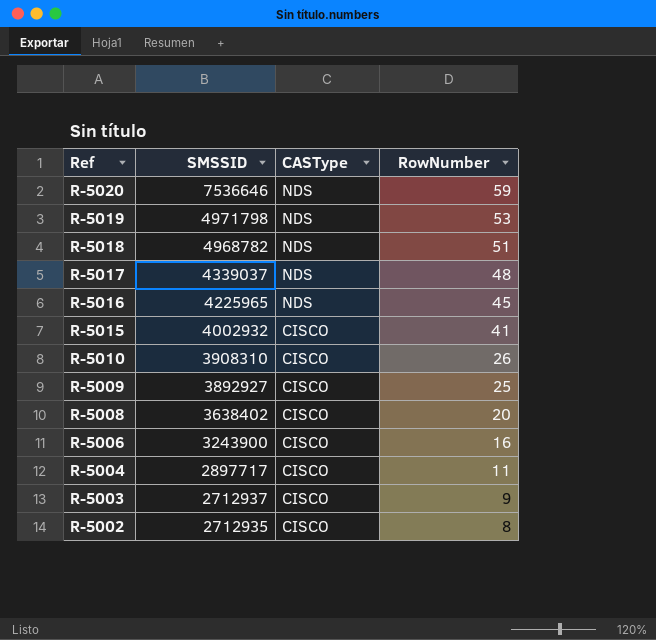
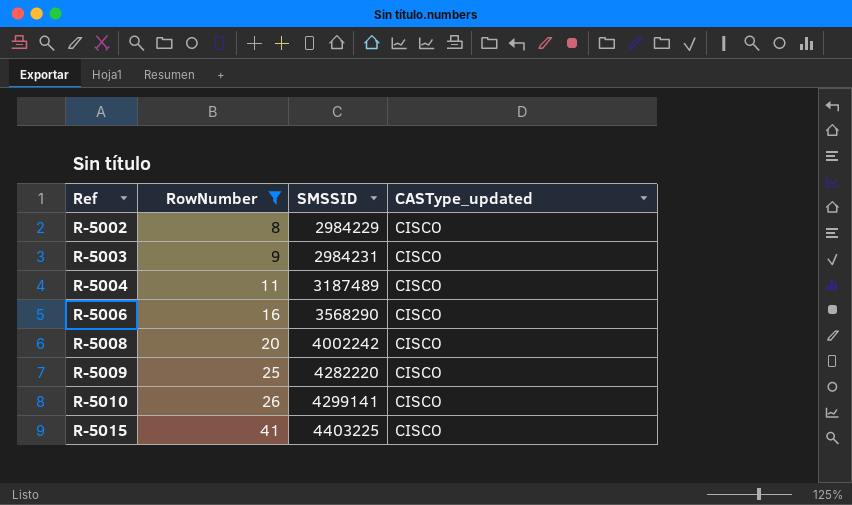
filter: none -> RowNumber <= 41
row order: Ref descending -> Ref ascending
column RowNumber | position: 4 -> 2
column name: CASType -> CASType_updated
R-5002 | SMSSID: 2712935 -> 2984229
R-5003 | SMSSID: 2712937 -> 2984231
R-5004 | SMSSID: 2897717 -> 3187489
R-5006 | SMSSID: 3243900 -> 3568290
R-5008 | SMSSID: 3638402 -> 4002242
R-5009 | SMSSID: 3892927 -> 4282220
R-5010 | SMSSID: 3908310 -> 4299141
R-5015 | SMSSID: 4002932 -> 4403225

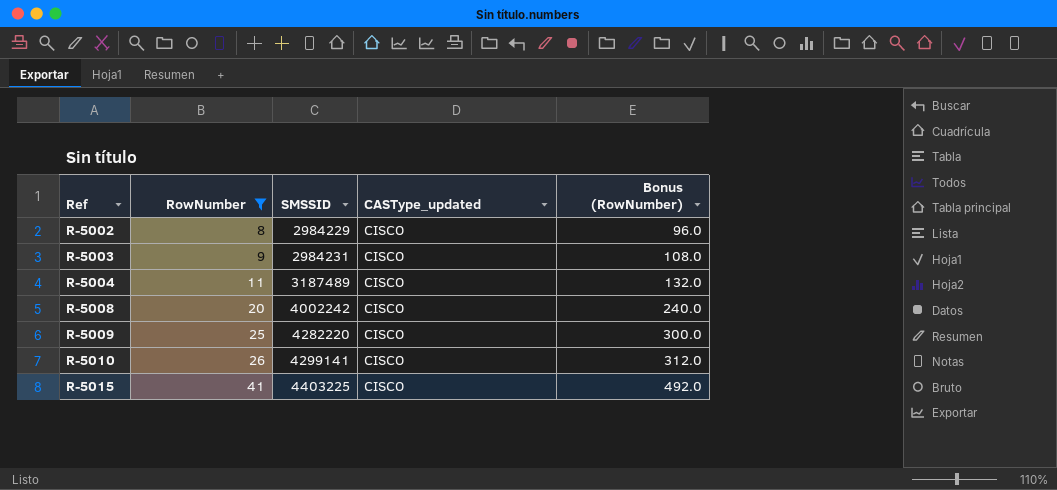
column Bonus (RowNumber) | formula: none -> [RowNumber] * 12
row R-5006: 16 | 3568290 | CISCO -> none

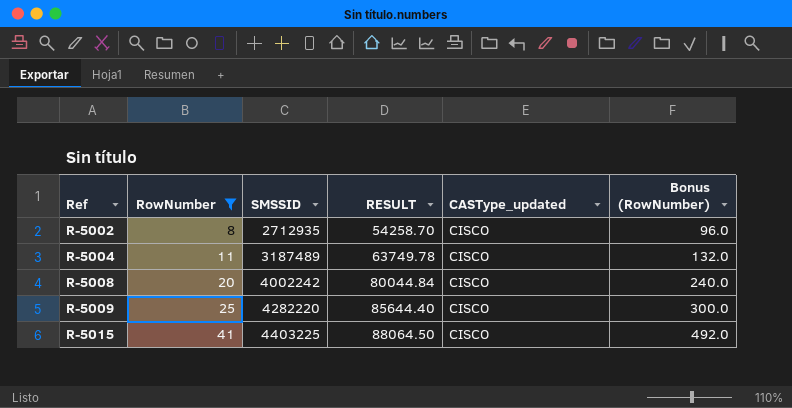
column RESULT | formula: none -> [SMSSID] * 0.02
row R-5003: 9 | 2984231 | CISCO | 108.0 -> none
row R-5010: 26 | 4299141 | CISCO | 312.0 -> none
R-5002 | SMSSID: 2984229 -> 2712935

